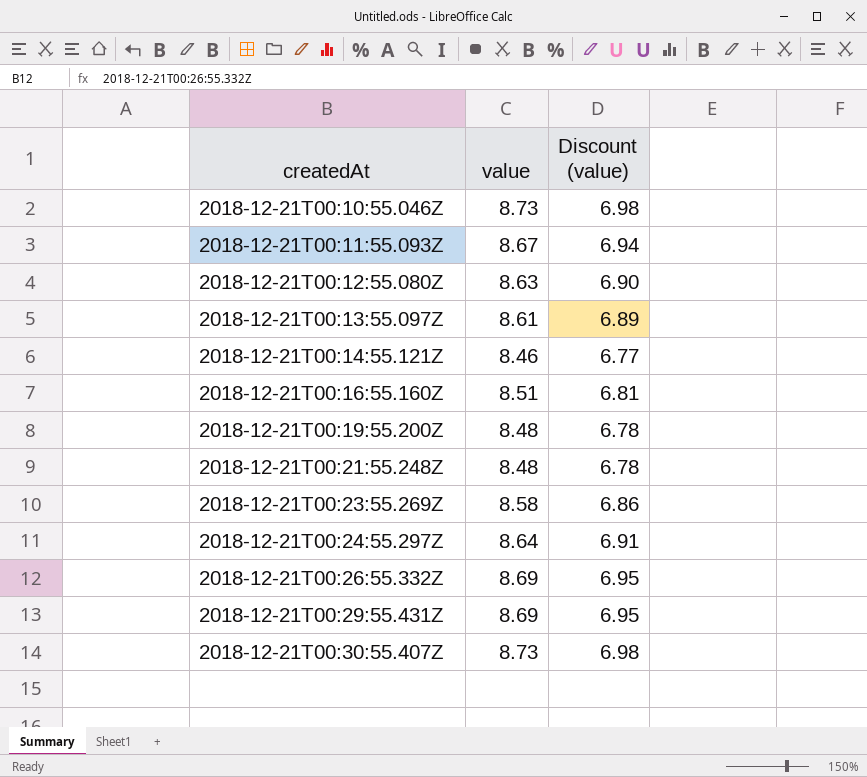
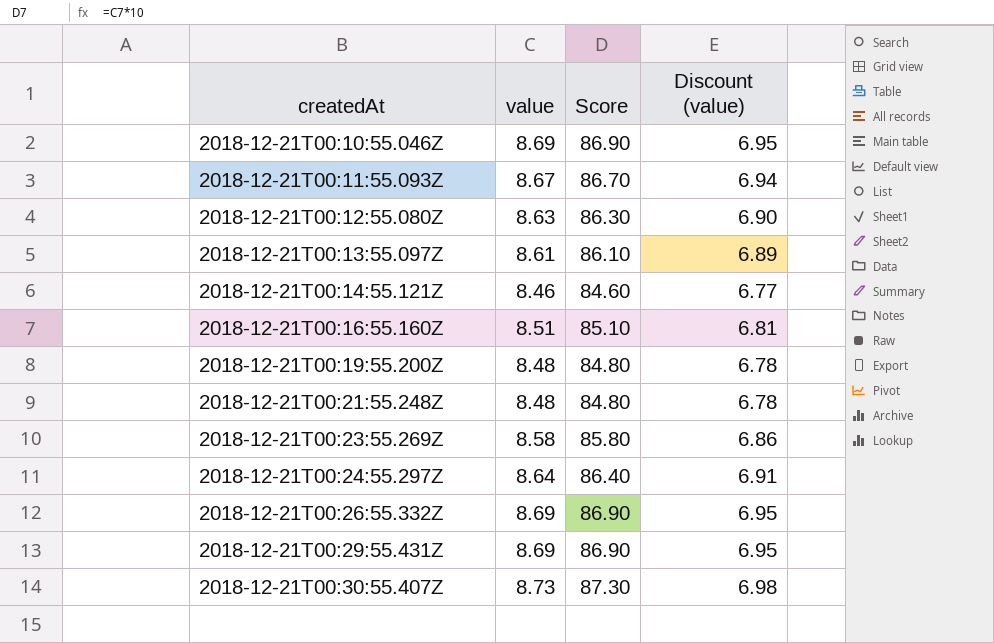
column Score | formula: none -> [value] * 10
2018-12-21T00:10:55.046Z | value: 8.73 -> 8.69
2018-12-21T00:10:55.046Z | Discount (value): 6.98 -> 6.95

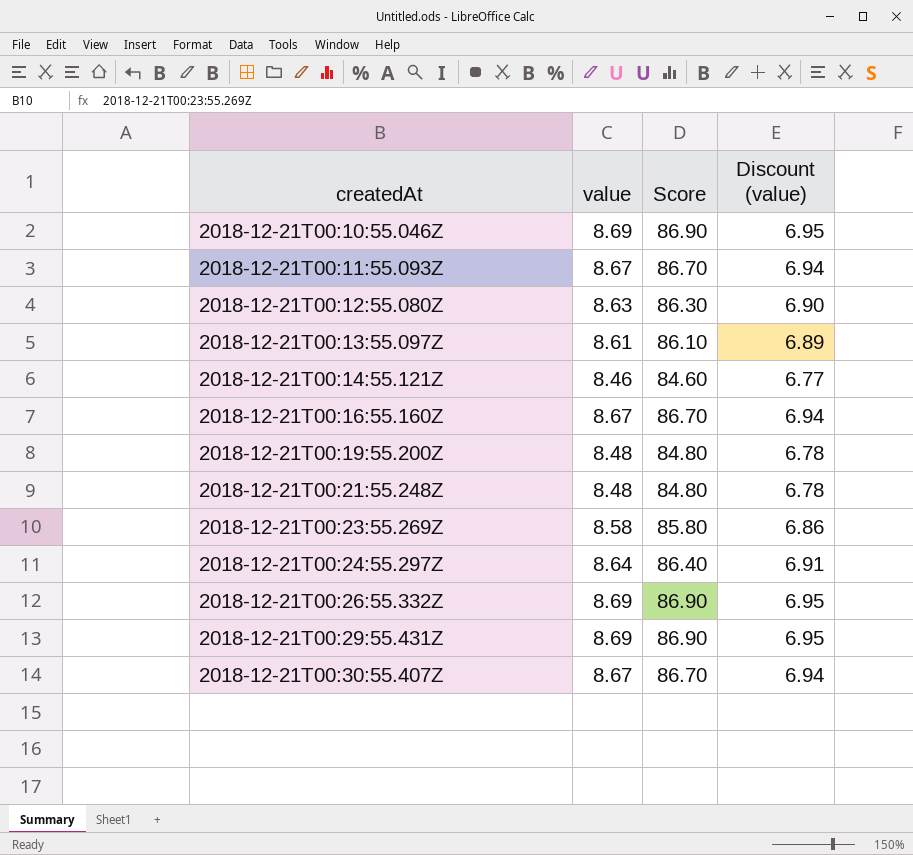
2018-12-21T00:16:55.160Z | value: 8.51 -> 8.67
2018-12-21T00:16:55.160Z | Score: 85.10 -> 86.70
2018-12-21T00:16:55.160Z | Discount (value): 6.81 -> 6.94
2018-12-21T00:30:55.407Z | value: 8.73 -> 8.67
2018-12-21T00:30:55.407Z | Score: 87.30 -> 86.70
2018-12-21T00:30:55.407Z | Discount (value): 6.98 -> 6.94

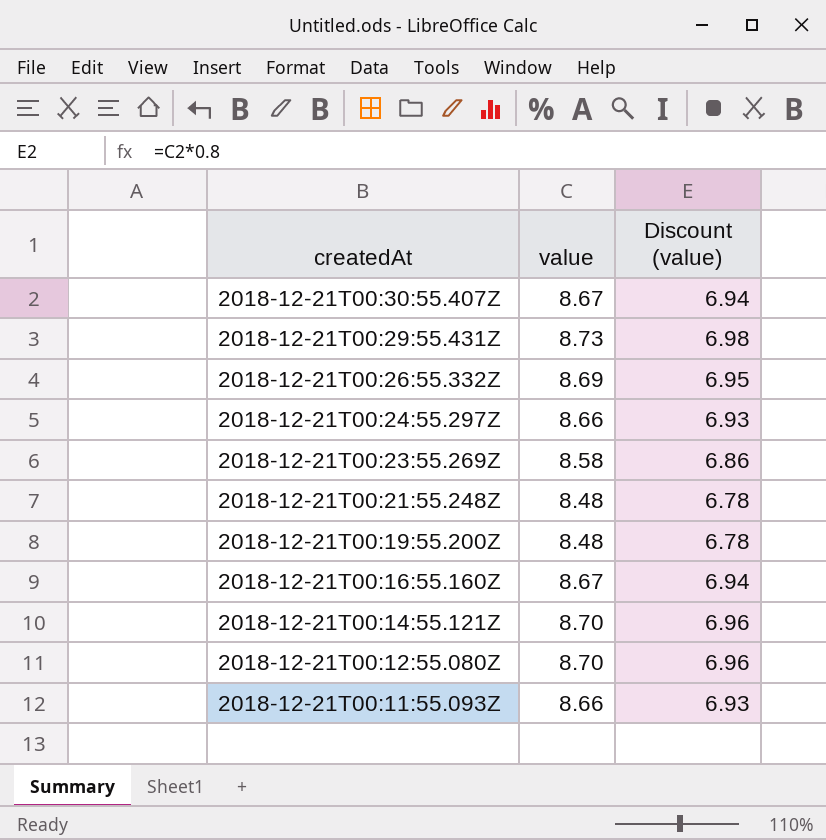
row order: createdAt ascending -> createdAt descending
column Score | formula: [value] * 10 -> none
row 2018-12-21T00:10:55.046Z: 8.69 | 86.90 | 6.95 -> none
row 2018-12-21T00:13:55.097Z: 8.61 | 86.10 | 6.89 -> none
2018-12-21T00:29:55.431Z | value: 8.69 -> 8.73
2018-12-21T00:29:55.431Z | Discount (value): 6.95 -> 6.98
2018-12-21T00:24:55.297Z | value: 8.64 -> 8.66
2018-12-21T00:24:55.297Z | Discount (value): 6.91 -> 6.93
2018-12-21T00:14:55.121Z | value: 8.46 -> 8.70
2018-12-21T00:14:55.121Z | Discount (value): 6.77 -> 6.96
2018-12-21T00:12:55.080Z | value: 8.63 -> 8.70
2018-12-21T00:12:55.080Z | Discount (value): 6.90 -> 6.96
2018-12-21T00:11:55.093Z | value: 8.67 -> 8.66
2018-12-21T00:11:55.093Z | Discount (value): 6.94 -> 6.93

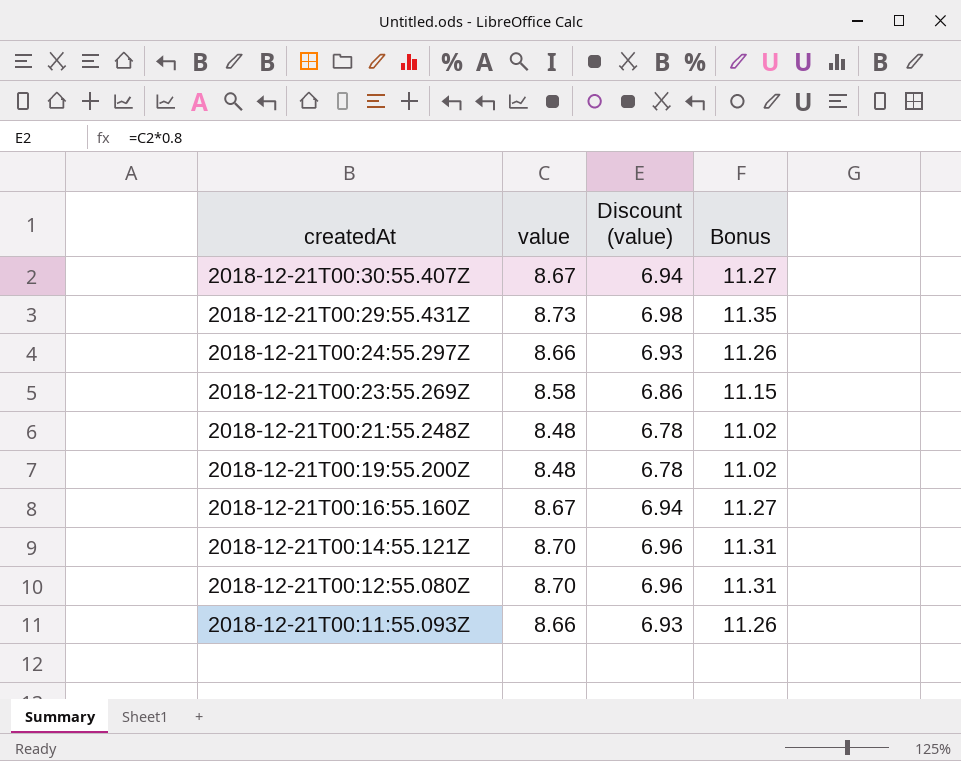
column Bonus | formula: none -> [value] * 1.3
row 2018-12-21T00:26:55.332Z: 8.69 | 6.95 -> none

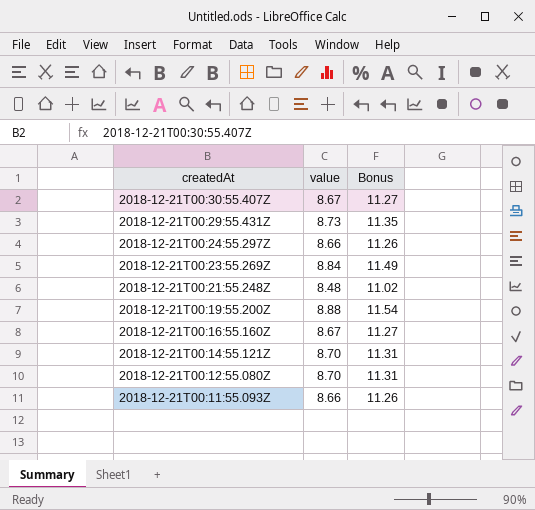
column Discount (value) | formula: [value] * 0.8 -> none
2018-12-21T00:23:55.269Z | value: 8.58 -> 8.84
2018-12-21T00:23:55.269Z | Bonus: 11.15 -> 11.49
2018-12-21T00:19:55.200Z | value: 8.48 -> 8.88
2018-12-21T00:19:55.200Z | Bonus: 11.02 -> 11.54

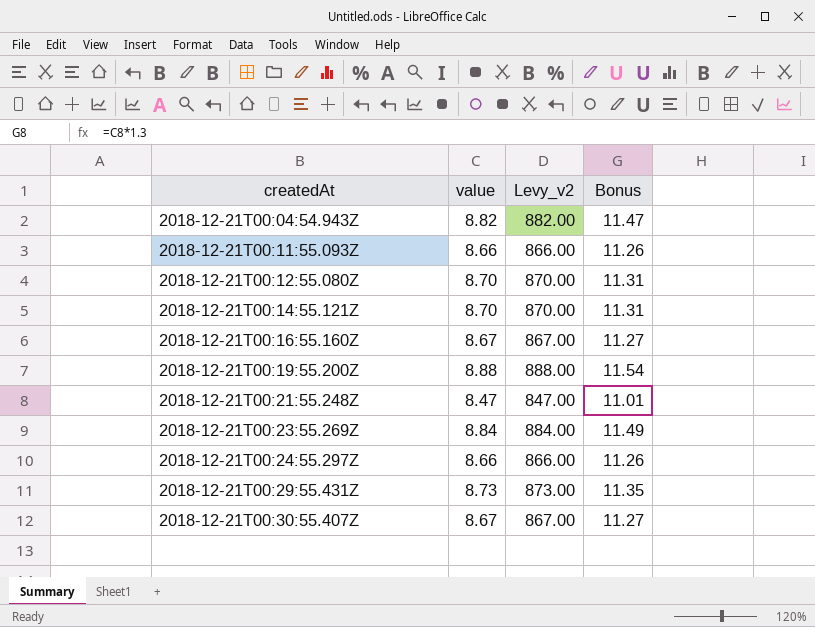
row order: createdAt descending -> createdAt ascending
column Levy_v2 | formula: none -> [value] * 100
row 2018-12-21T00:04:54.943Z: none -> 8.82 | 882.00 | 11.47
2018-12-21T00:21:55.248Z | value: 8.48 -> 8.47
2018-12-21T00:21:55.248Z | Bonus: 11.02 -> 11.01

